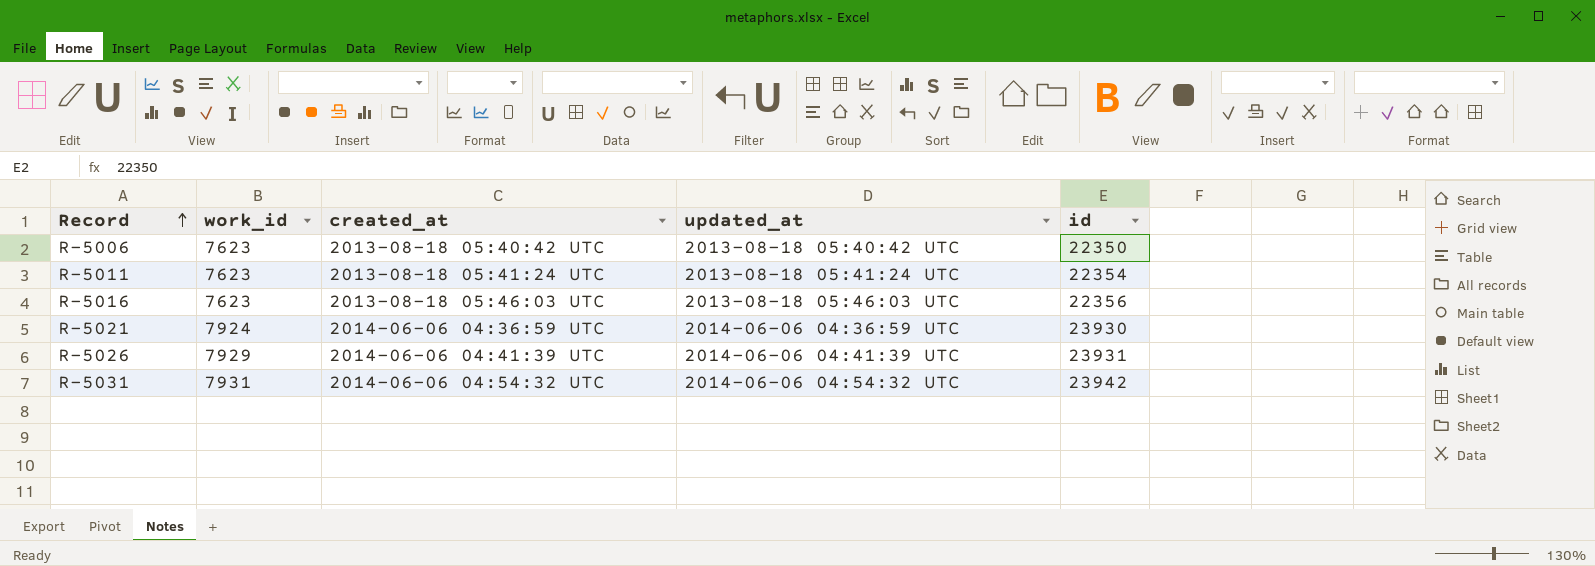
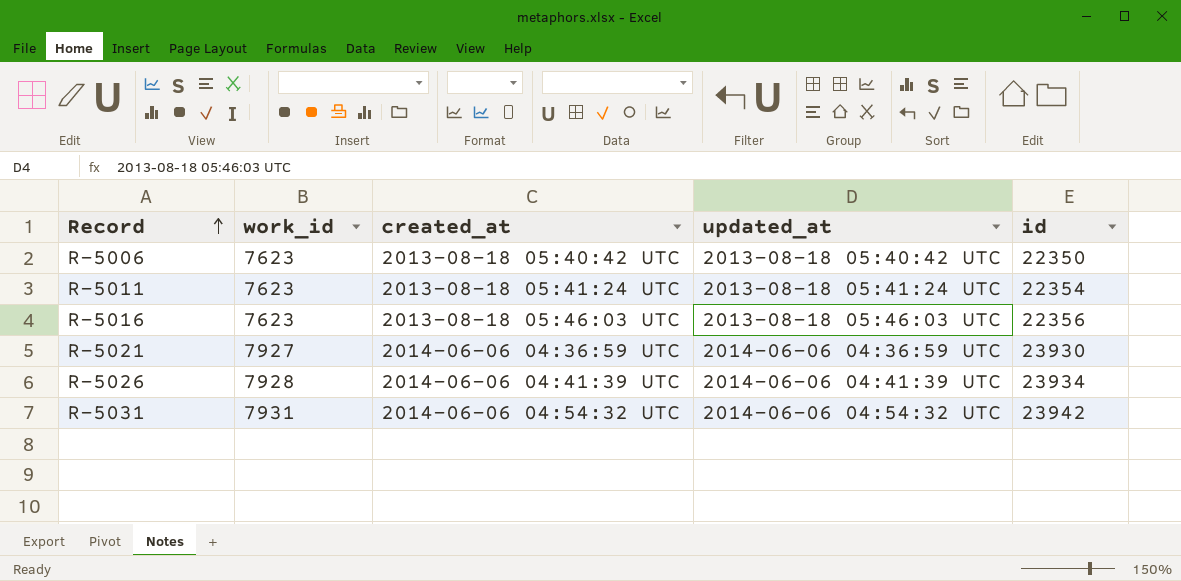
R-5021 | work_id: 7924 -> 7927
R-5026 | work_id: 7929 -> 7928
R-5026 | id: 23931 -> 23934

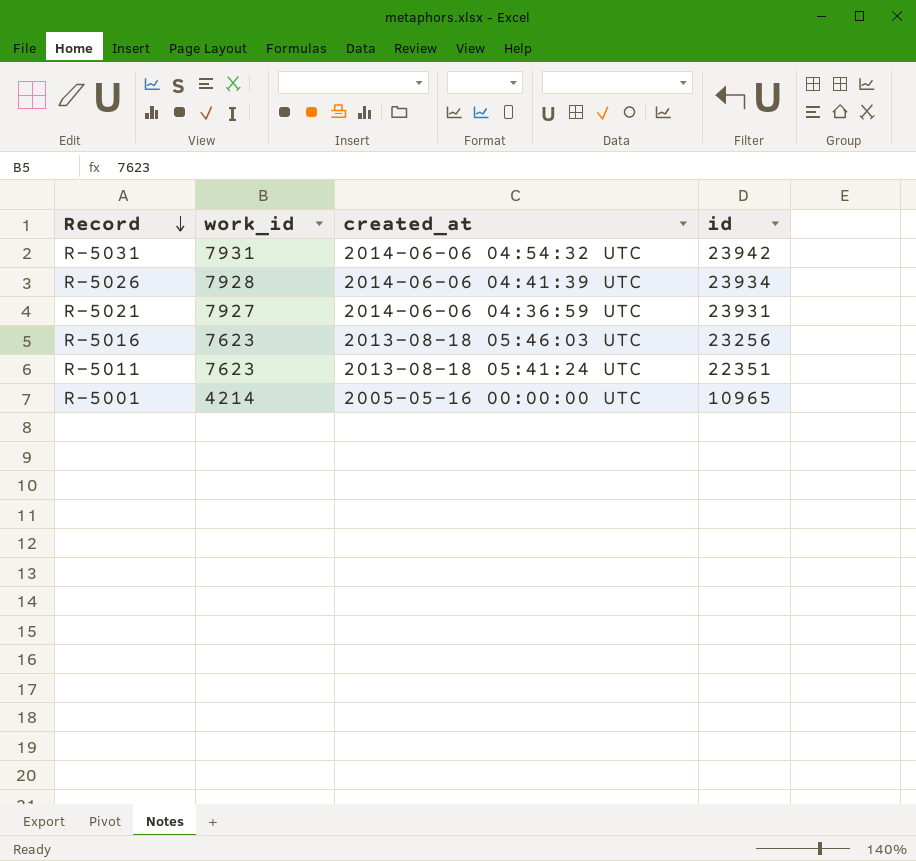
row order: Record ascending -> Record descending
column updated_at | position: 4 -> none
row R-5006: 7623 | 2013-08-18 05:40:42 UTC | 2013-08-18 05:40:42 UTC | 22350 -> none
R-5021 | id: 23930 -> 23931
R-5016 | id: 22356 -> 23256
R-5011 | id: 22354 -> 22351
row R-5001: none -> 4214 | 2005-05-16 00:00:00 UTC | 10965

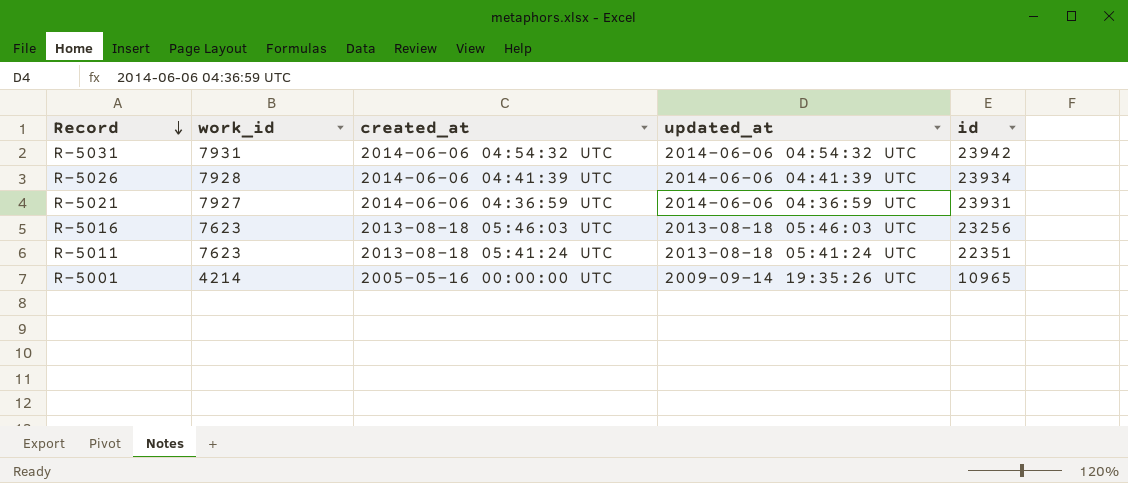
column updated_at | position: none -> 4

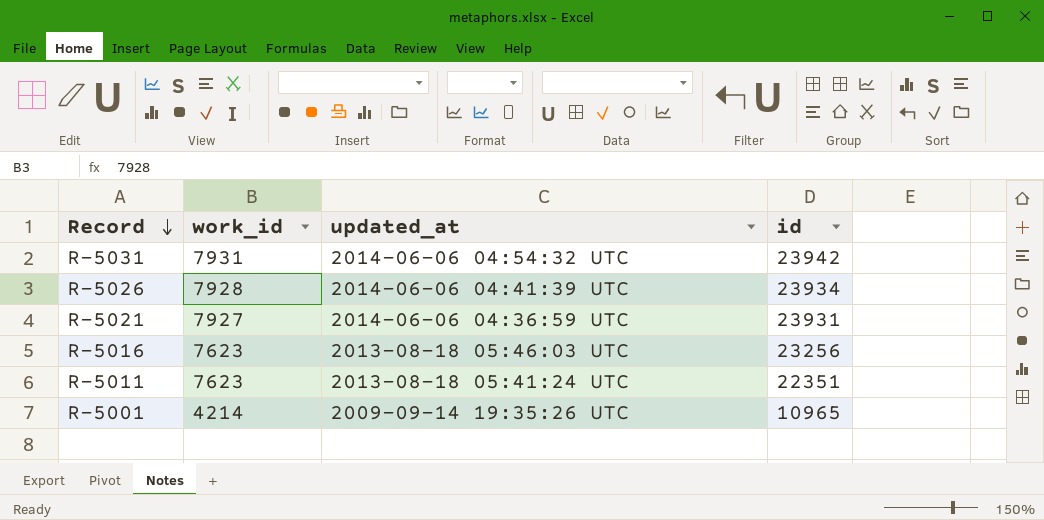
column created_at | position: 3 -> none

